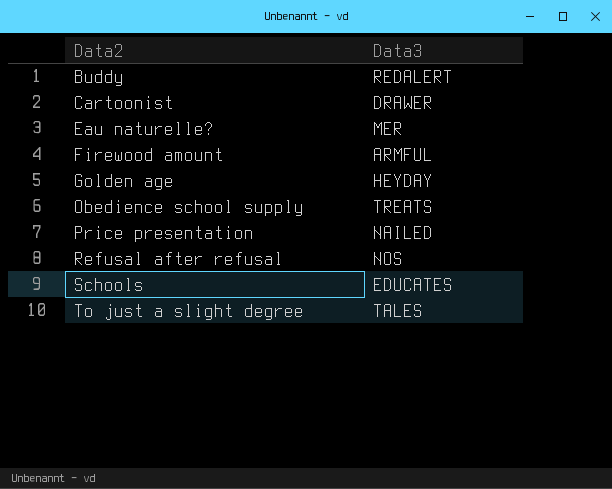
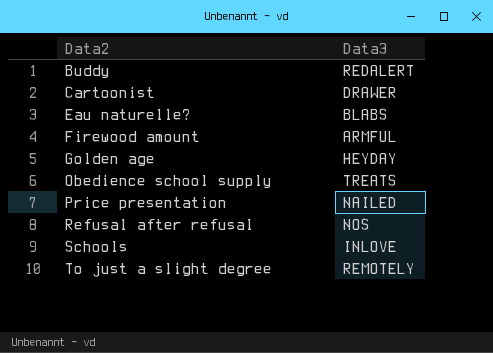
Eau naturelle? | Data3: MER -> BLABS
Schools | Data3: EDUCATES -> INLOVE
To just a slight degree | Data3: TALES -> REMOTELY

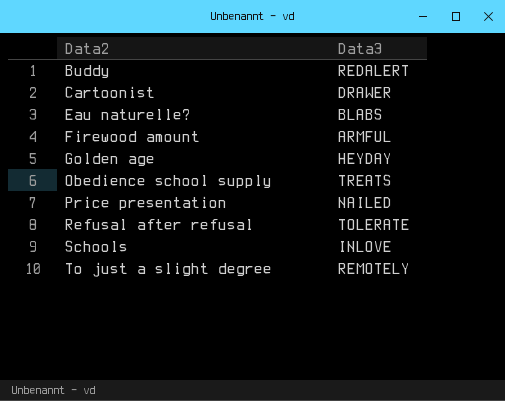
Refusal after refusal | Data3: NOS -> TOLERATE

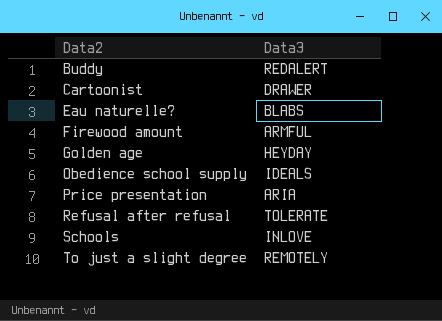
Obedience school supply | Data3: TREATS -> IDEALS
Price presentation | Data3: NAILED -> ARIA

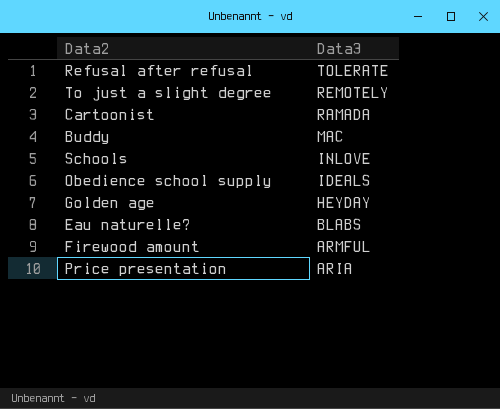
row order: Data2 ascending -> Data3 descending
Cartoonist | Data3: DRAWER -> RAMADA
Buddy | Data3: REDALERT -> MAC

